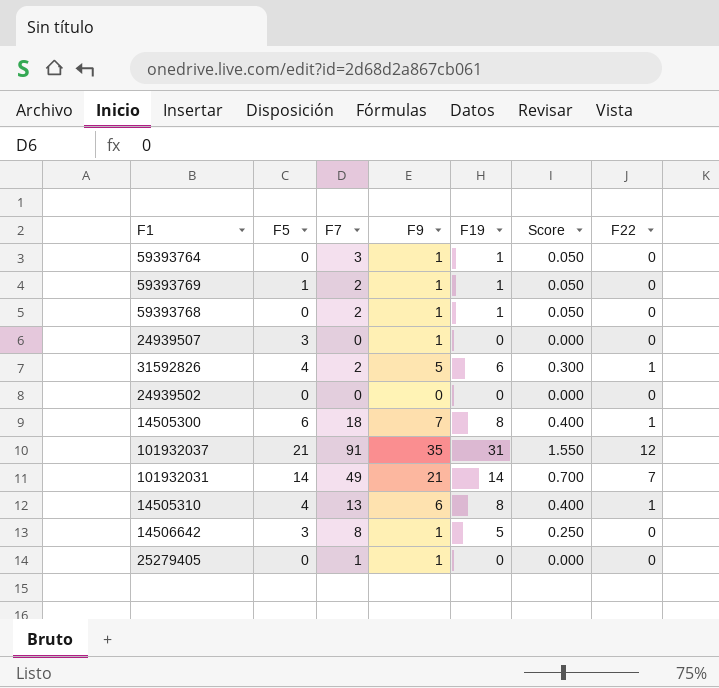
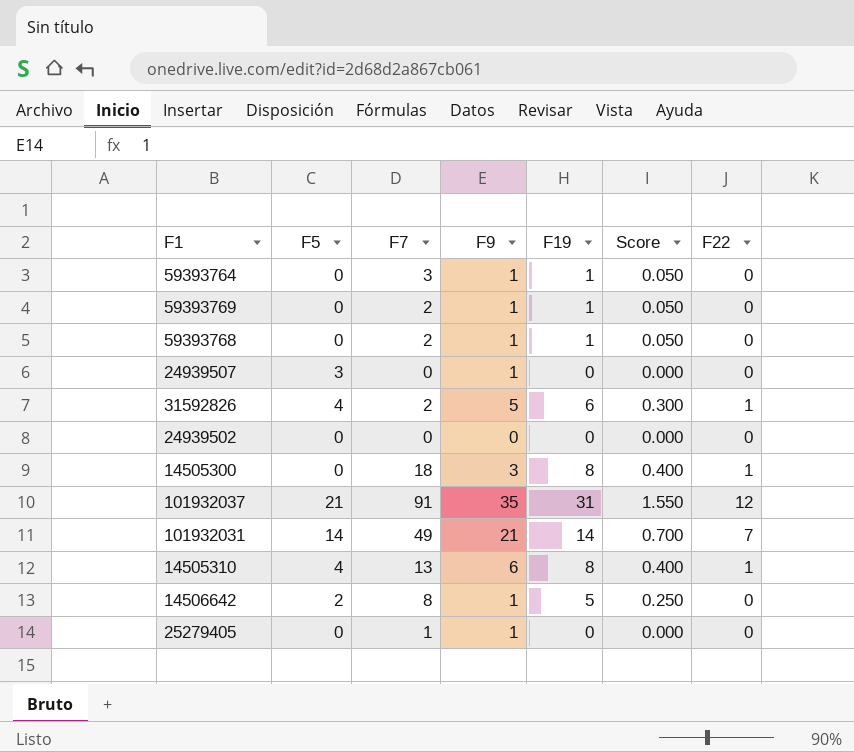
59393769 | F5: 1 -> 0
14505300 | F5: 6 -> 0
14505300 | F9: 7 -> 3
14506642 | F5: 3 -> 2

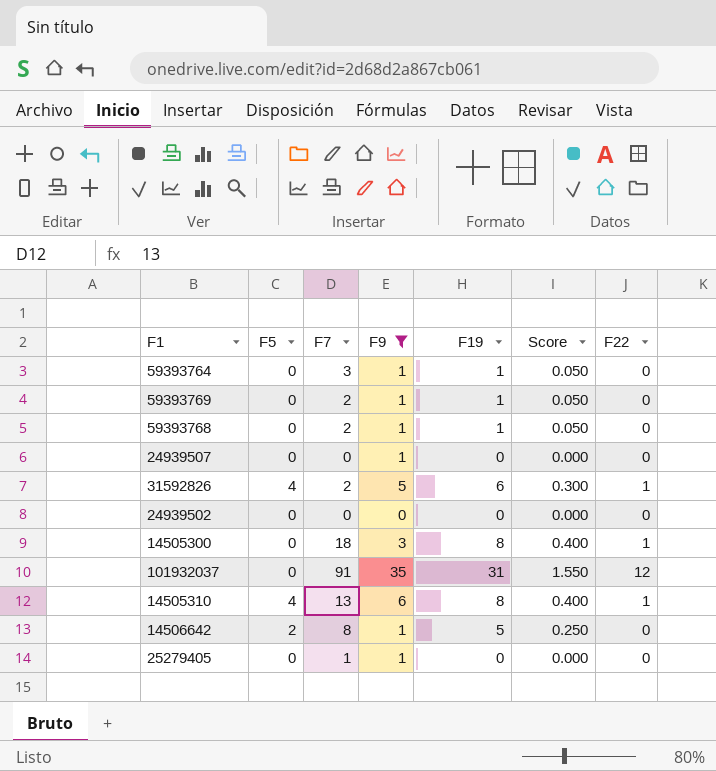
filter: none -> F9 != 21
24939507 | F5: 3 -> 0
101932037 | F5: 21 -> 0

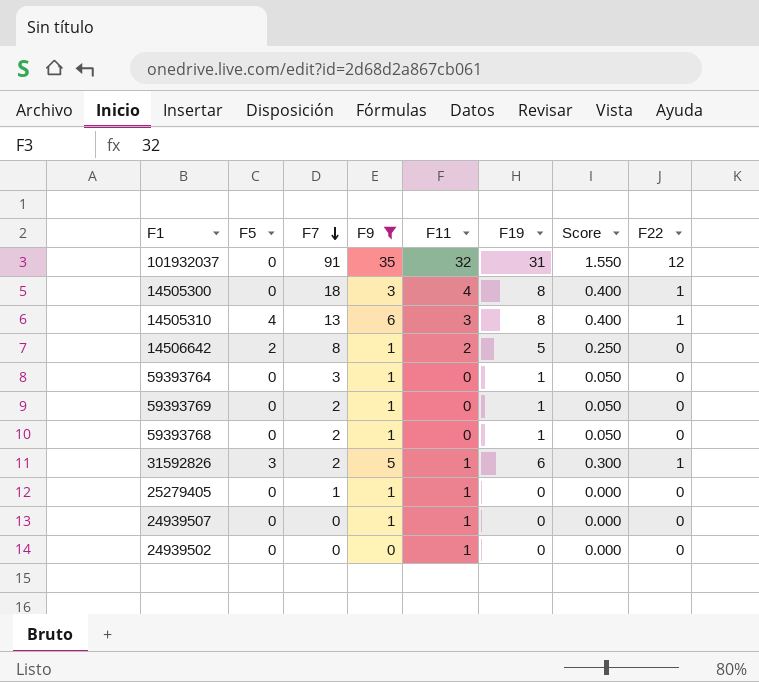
row order: none -> F7 descending
column F11 | position: none -> 5
31592826 | F5: 4 -> 3

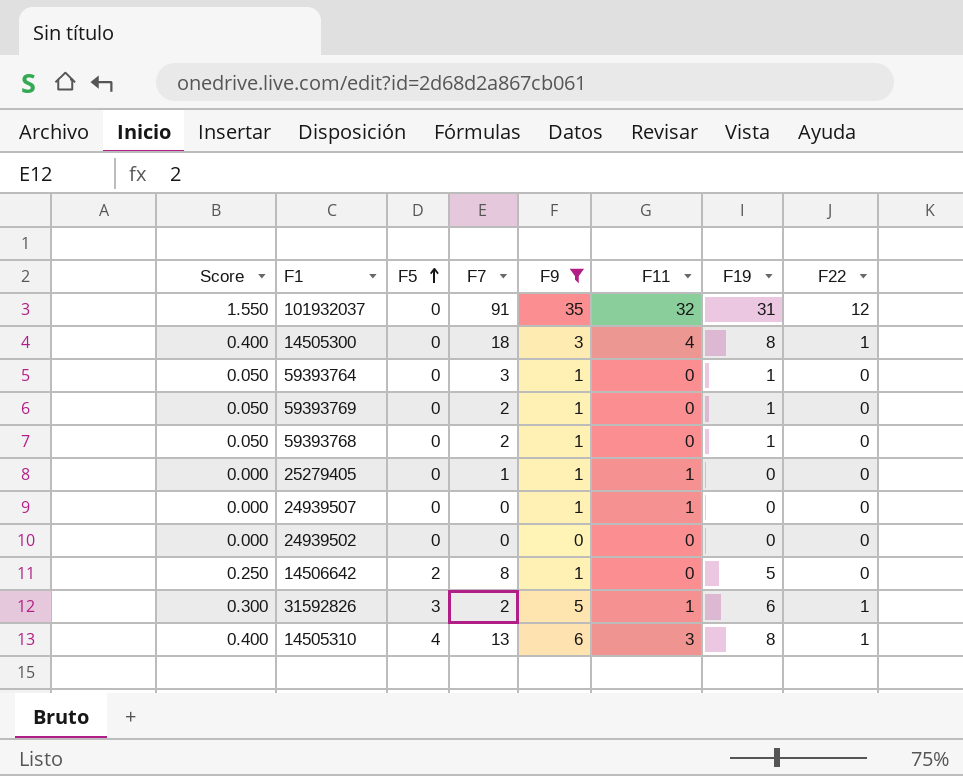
row order: F7 descending -> F5 ascending
column Score | position: 7 -> 1
24939502 | F11: 1 -> 0
14506642 | F11: 2 -> 0

